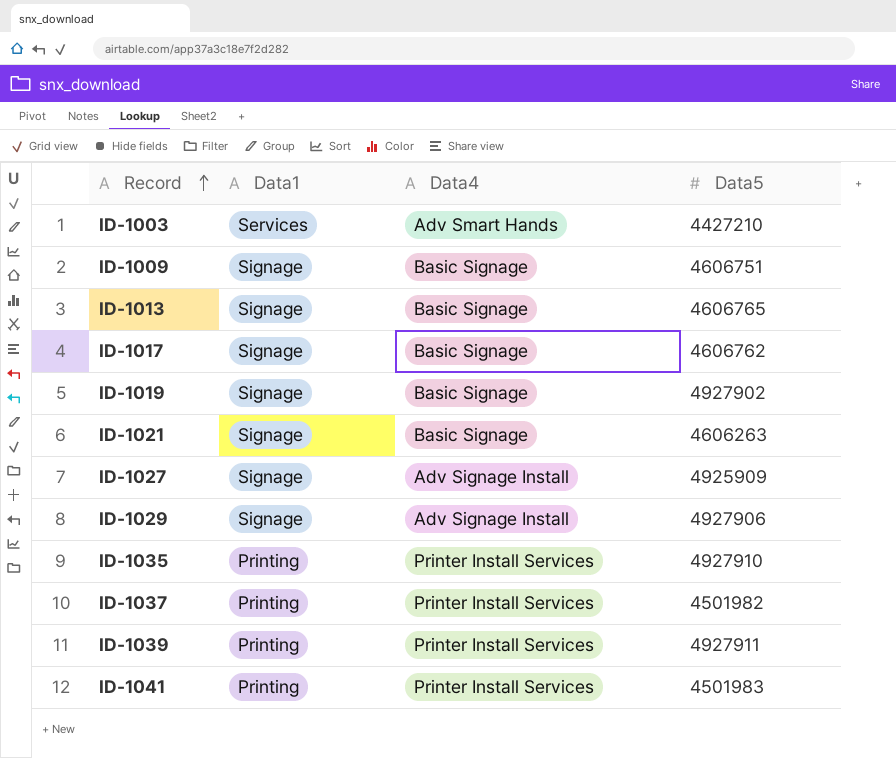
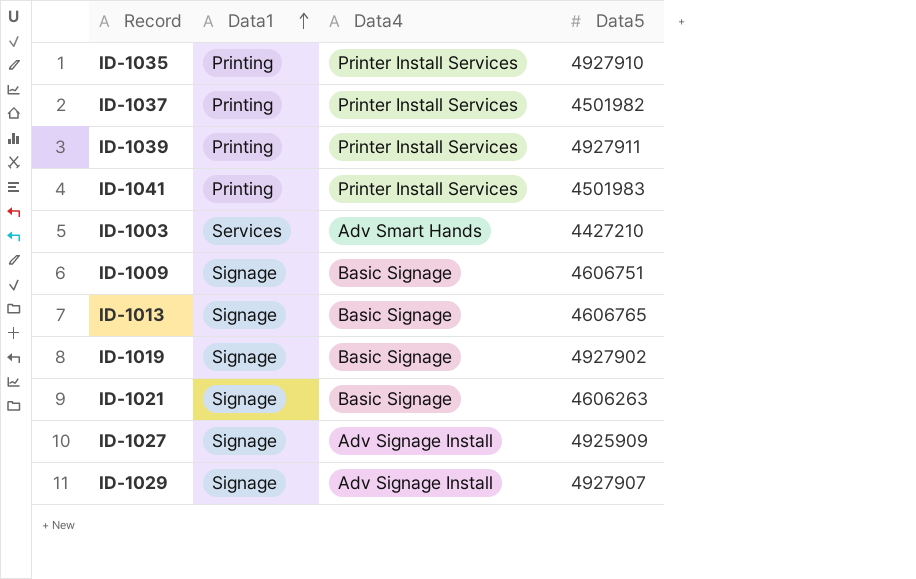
row order: Record ascending -> Data1 ascending
row ID-1017: Signage | Basic Signage | 4606762 -> none
ID-1029 | Data5: 4927906 -> 4927907

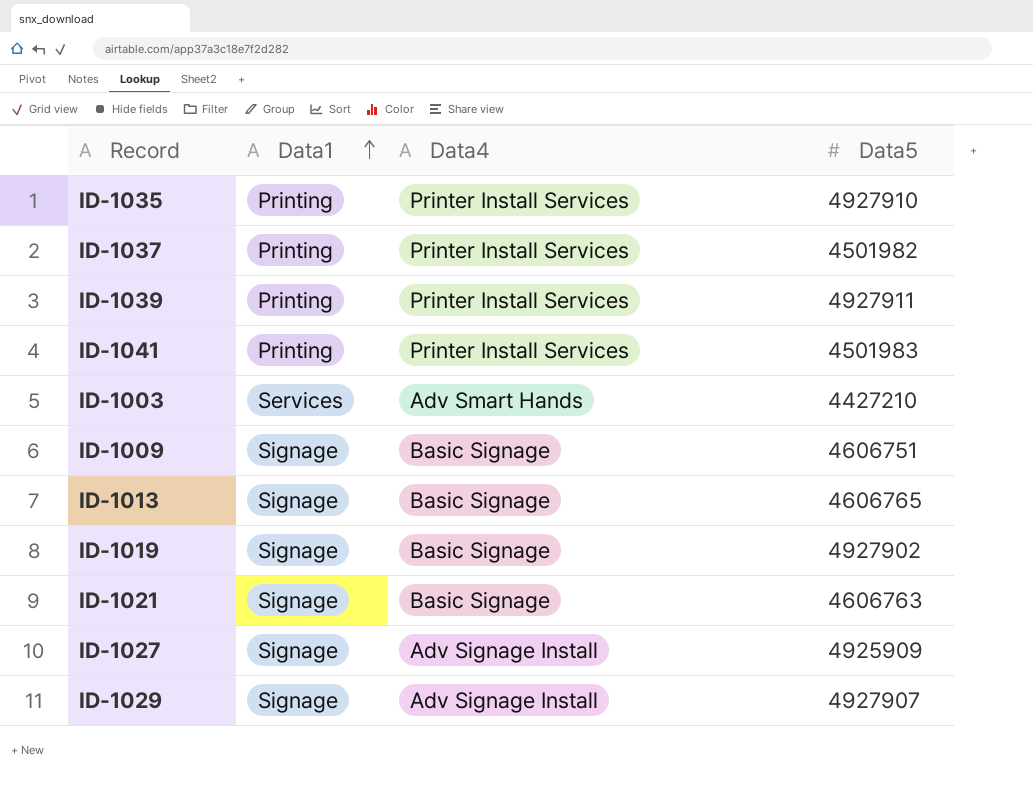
ID-1021 | Data5: 4606263 -> 4606763

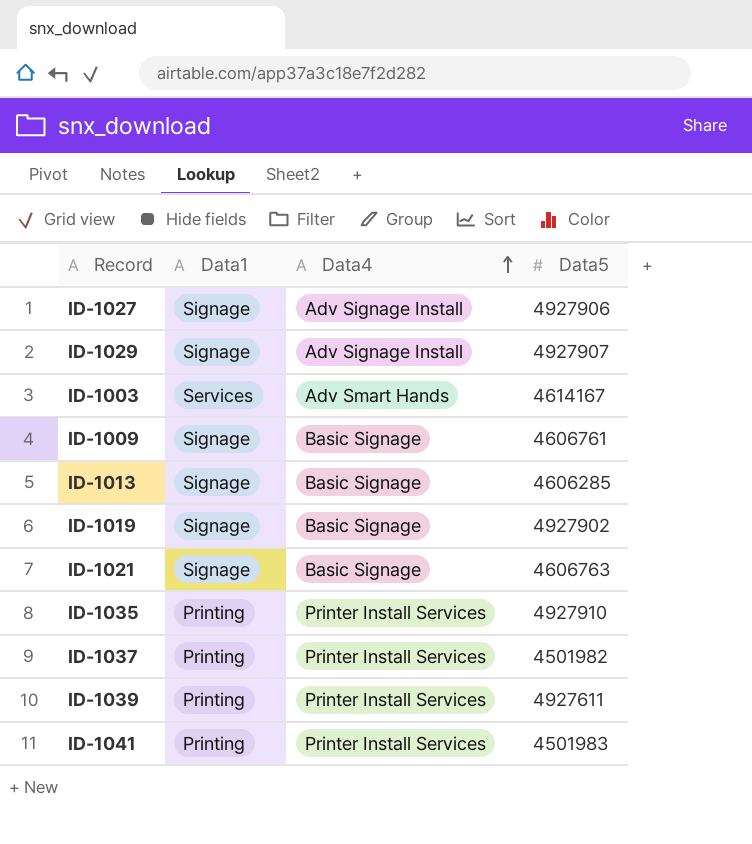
row order: Data1 ascending -> Data4 ascending
ID-1027 | Data5: 4925909 -> 4927906
ID-1003 | Data5: 4427210 -> 4614167
ID-1009 | Data5: 4606751 -> 4606761
ID-1013 | Data5: 4606765 -> 4606285
ID-1039 | Data5: 4927911 -> 4927611

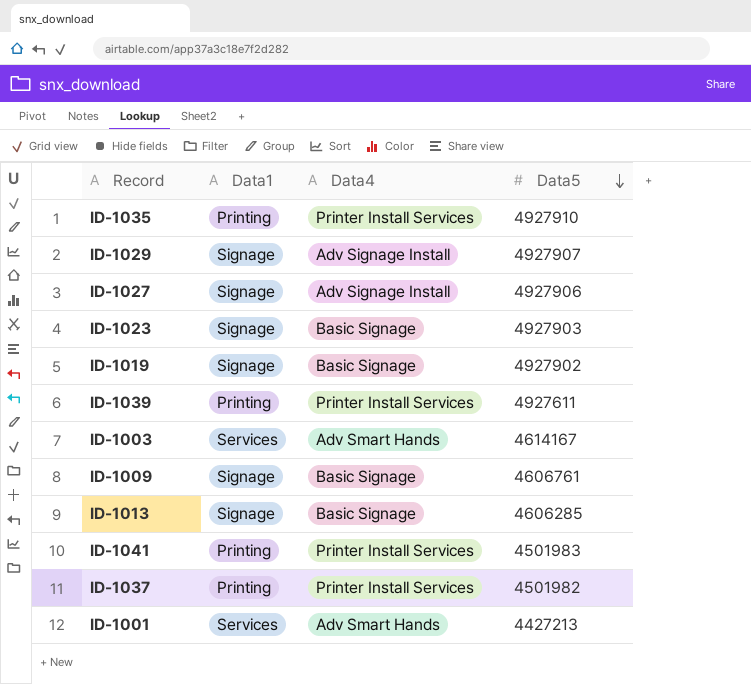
row order: Data4 ascending -> Data5 descending
row ID-1021: Signage | Basic Signage | 4606763 -> none
row ID-1023: none -> Signage | Basic Signage | 4927903
row ID-1001: none -> Services | Adv Smart Hands | 4427213

